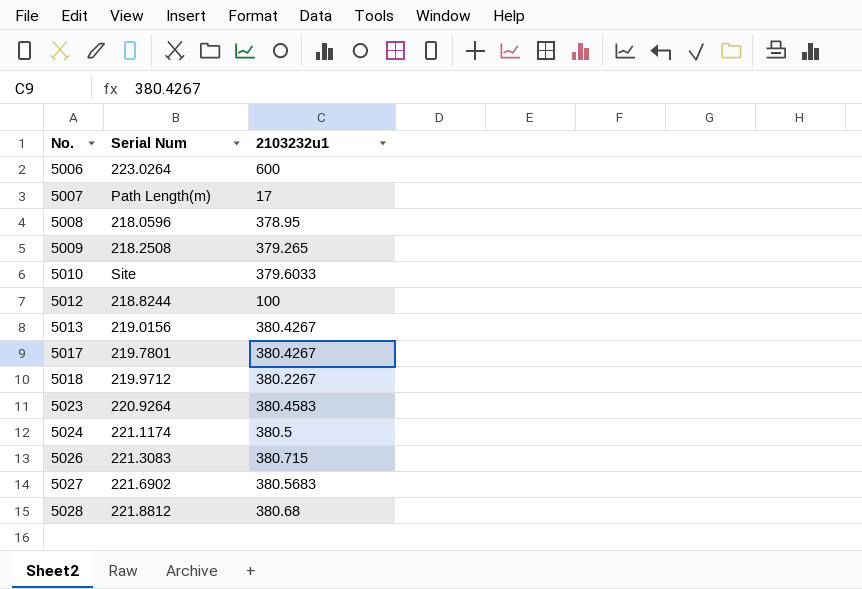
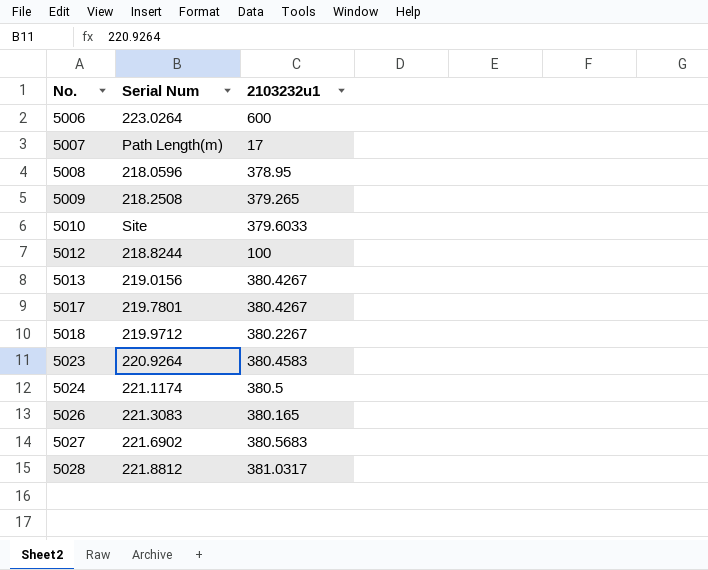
5026 | 2103232u1: 380.715 -> 380.165
5028 | 2103232u1: 380.68 -> 381.0317

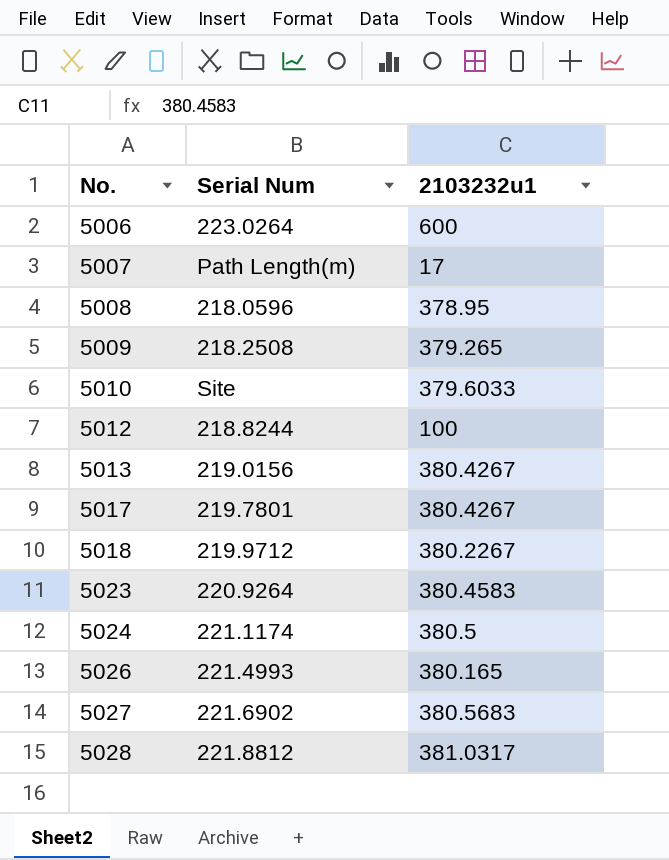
5026 | Serial Num: 221.3083 -> 221.4993

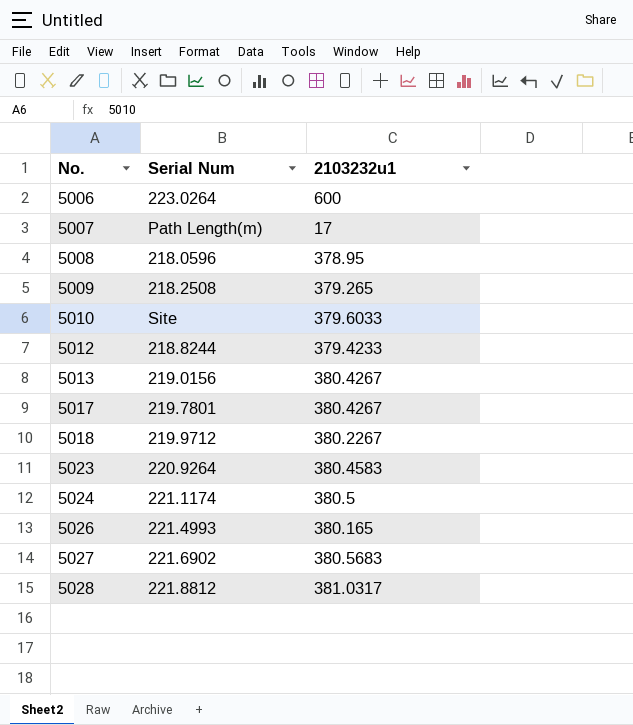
5012 | 2103232u1: 100 -> 379.4233

